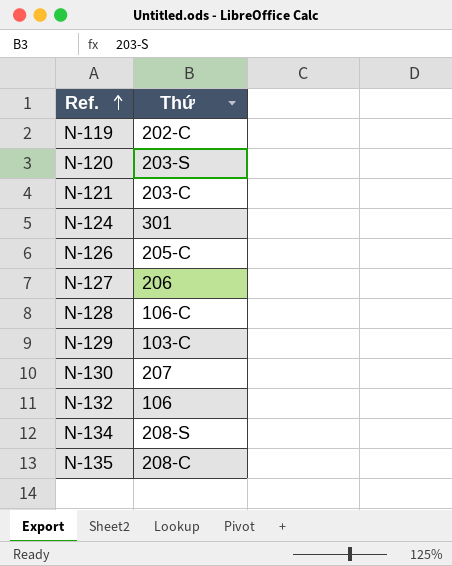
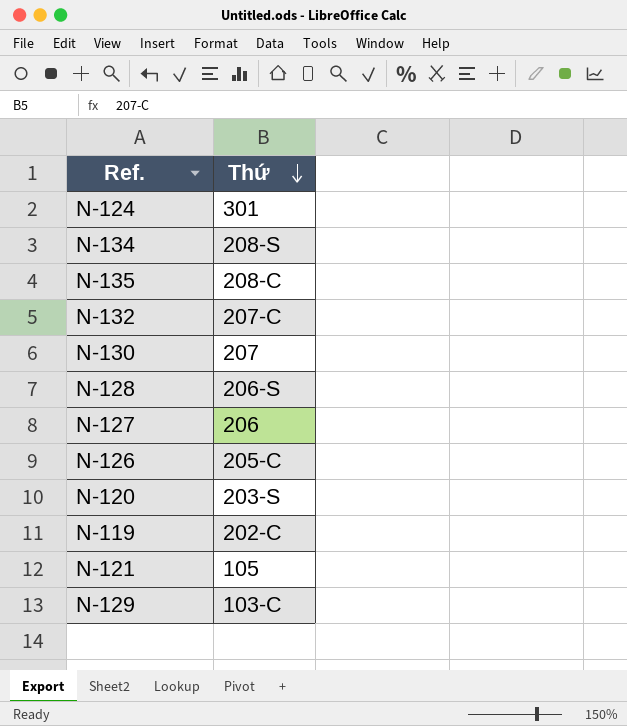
row order: Ref. ascending -> Thứ descending
N-132 | Thứ: 106 -> 207-C
N-128 | Thứ: 106-C -> 206-S
N-121 | Thứ: 203-C -> 105

